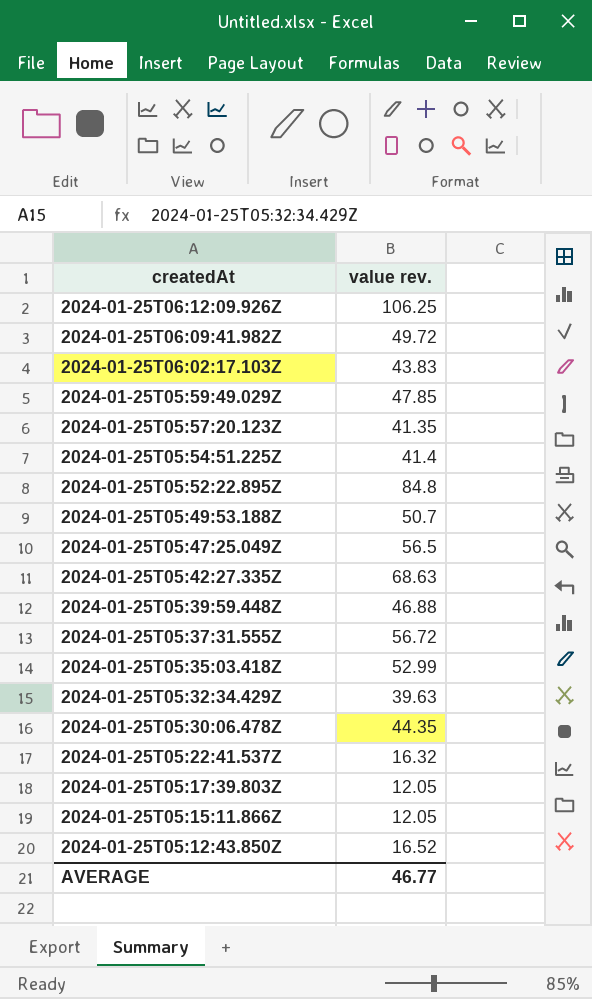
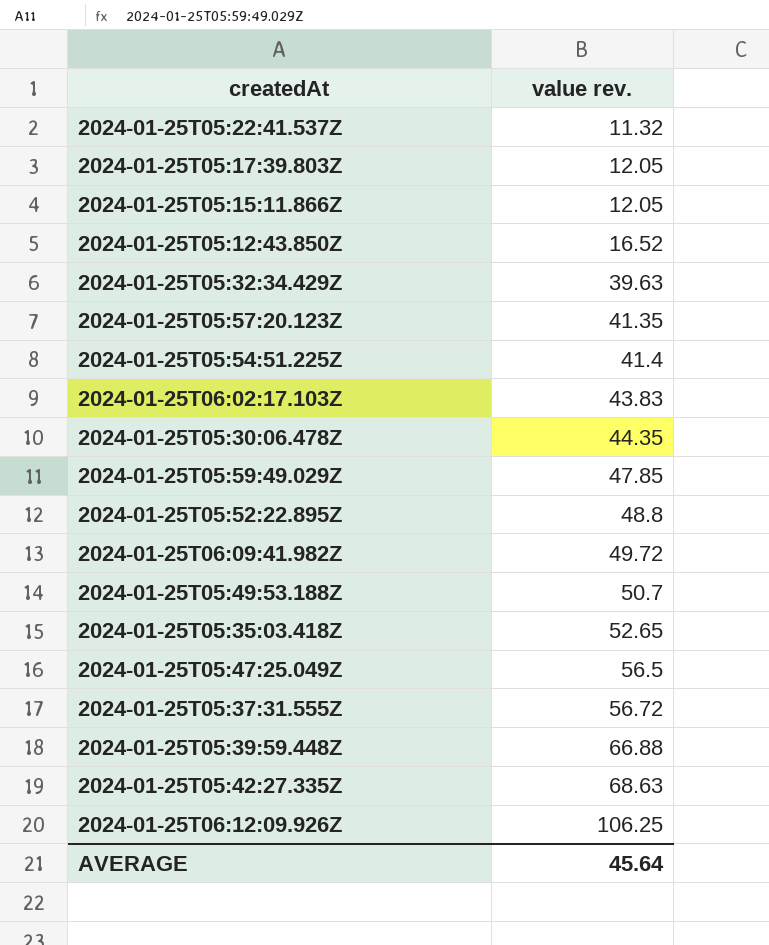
row order: createdAt descending -> value rev. ascending
2024-01-25T05:22:41.537Z | value rev.: 16.32 -> 11.32
2024-01-25T05:52:22.895Z | value rev.: 84.8 -> 48.8
2024-01-25T05:35:03.418Z | value rev.: 52.99 -> 52.65
2024-01-25T05:39:59.448Z | value rev.: 46.88 -> 66.88
AVERAGE | value rev.: 46.77 -> 45.64

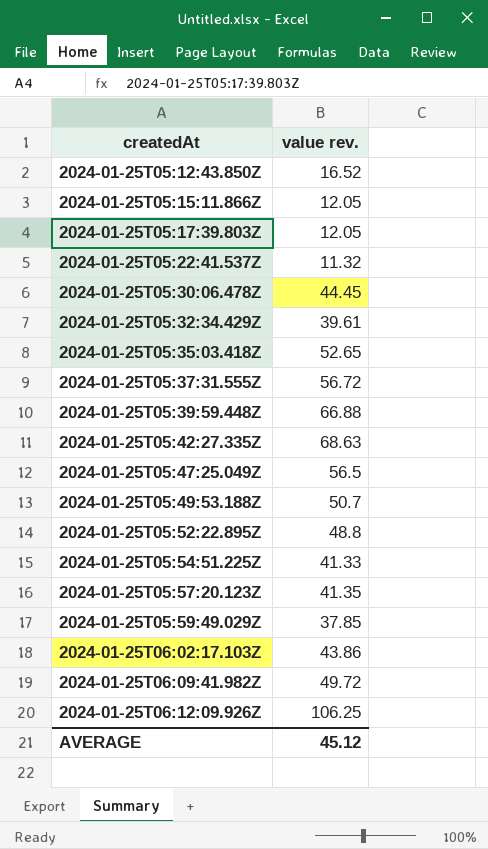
row order: value rev. ascending -> createdAt ascending
2024-01-25T05:30:06.478Z | value rev.: 44.35 -> 44.45
2024-01-25T05:32:34.429Z | value rev.: 39.63 -> 39.61
2024-01-25T05:54:51.225Z | value rev.: 41.4 -> 41.33
2024-01-25T05:59:49.029Z | value rev.: 47.85 -> 37.85
2024-01-25T06:02:17.103Z | value rev.: 43.83 -> 43.86
AVERAGE | value rev.: 45.64 -> 45.12

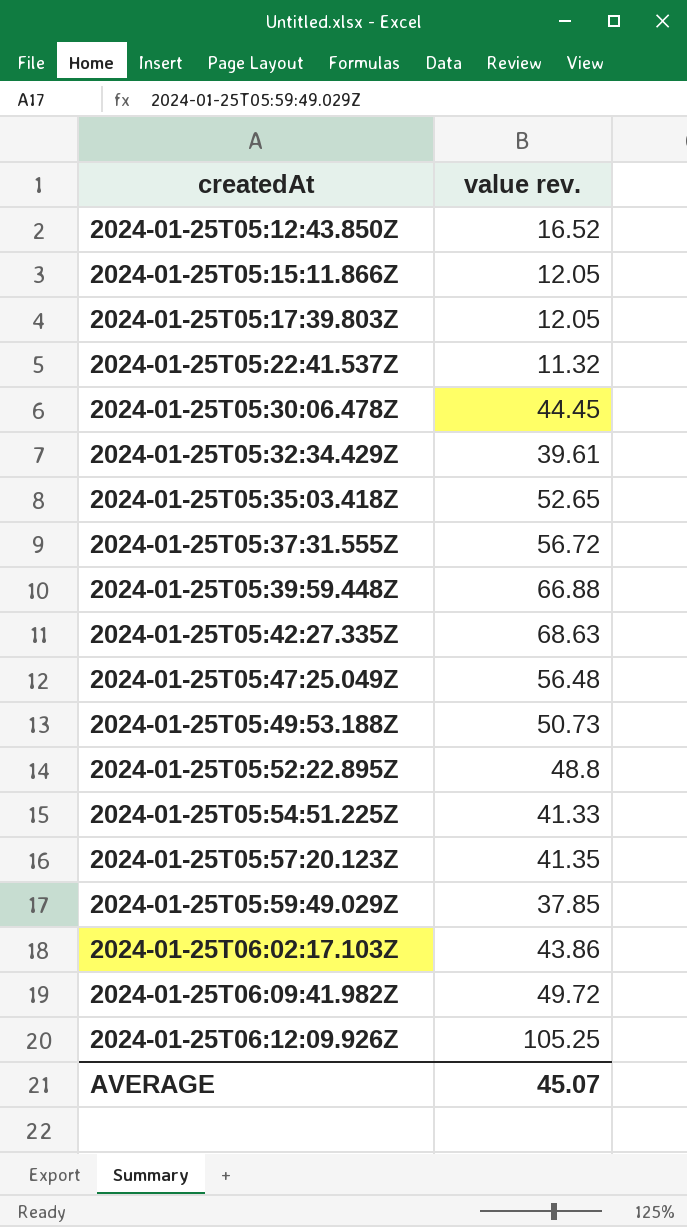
2024-01-25T05:47:25.049Z | value rev.: 56.5 -> 56.48
2024-01-25T05:49:53.188Z | value rev.: 50.7 -> 50.73
2024-01-25T06:12:09.926Z | value rev.: 106.25 -> 105.25
AVERAGE | value rev.: 45.12 -> 45.07

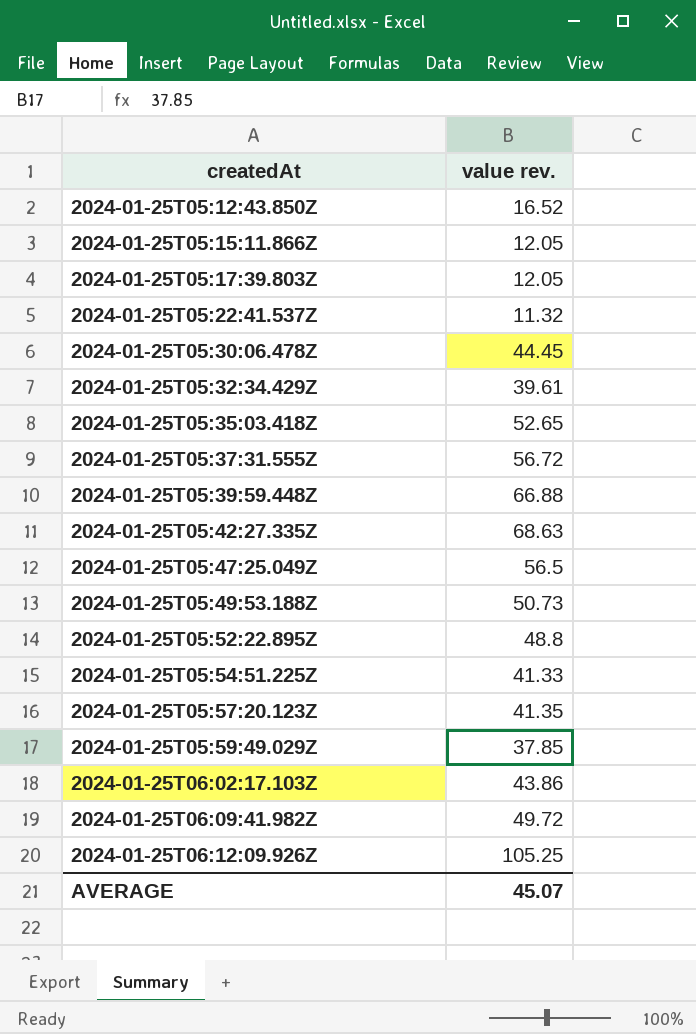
2024-01-25T05:47:25.049Z | value rev.: 56.48 -> 56.5

